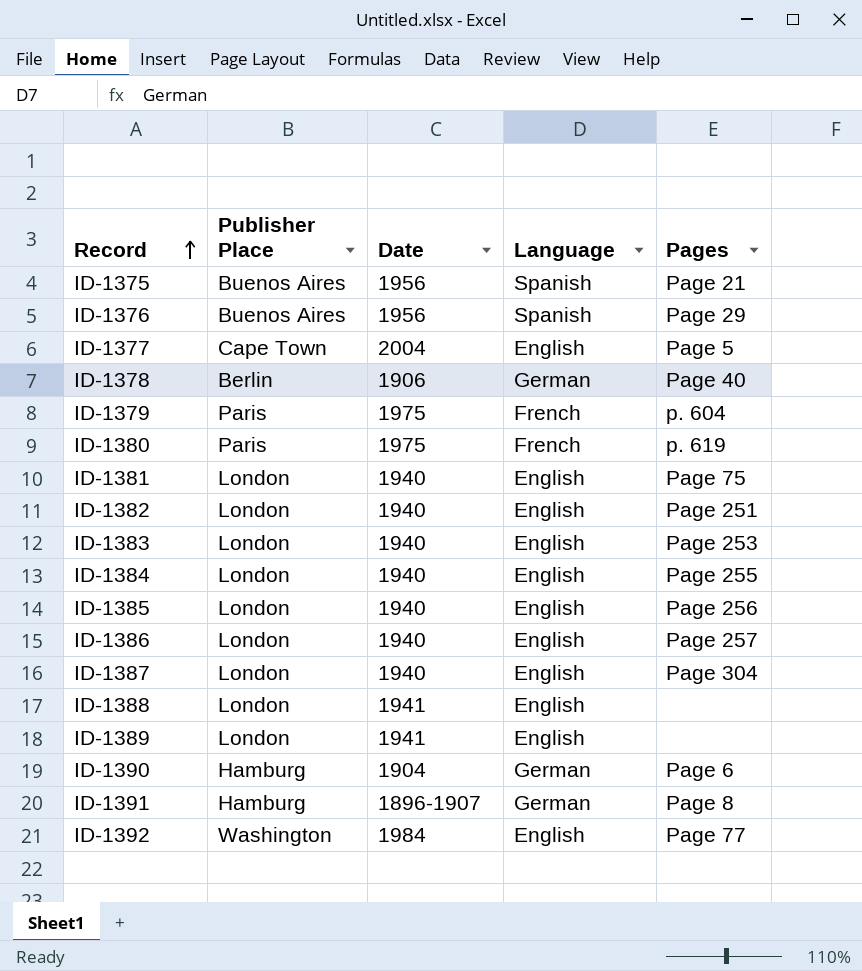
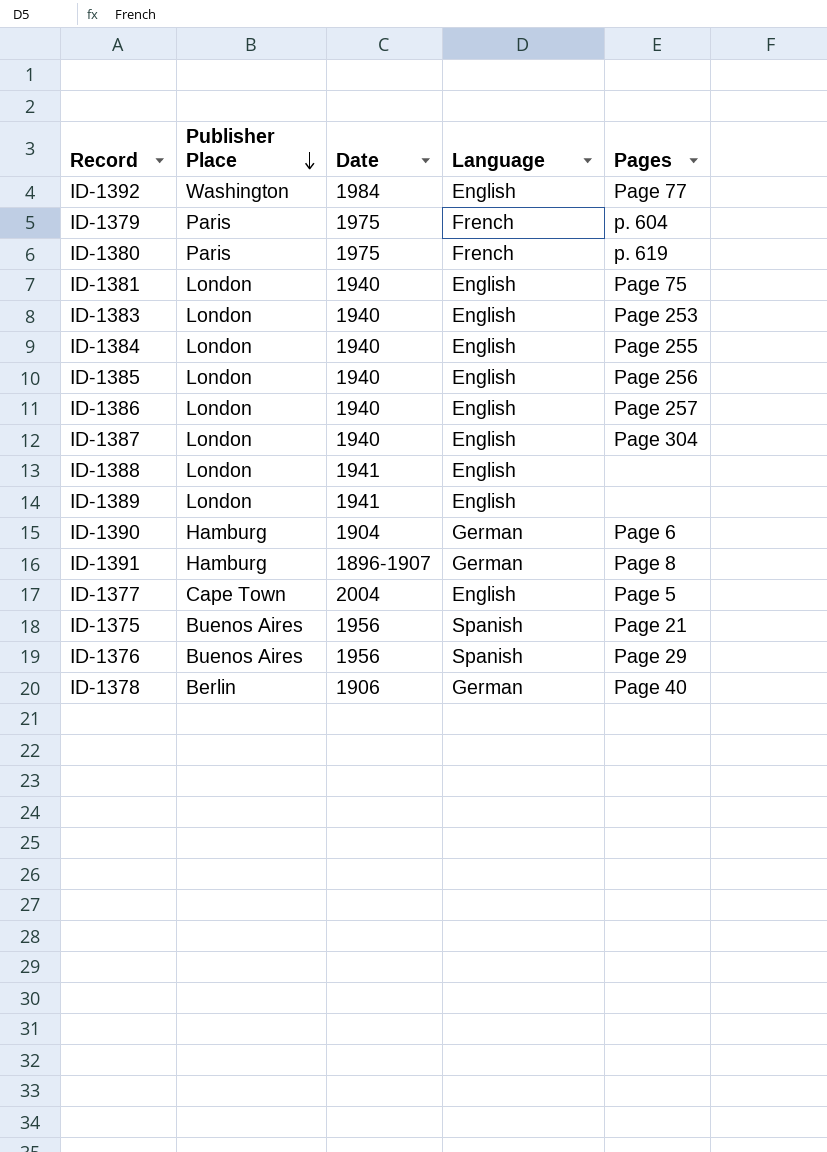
row order: Record ascending -> Publisher Place descending
row ID-1382: London | 1940 | English | Page 251 -> none

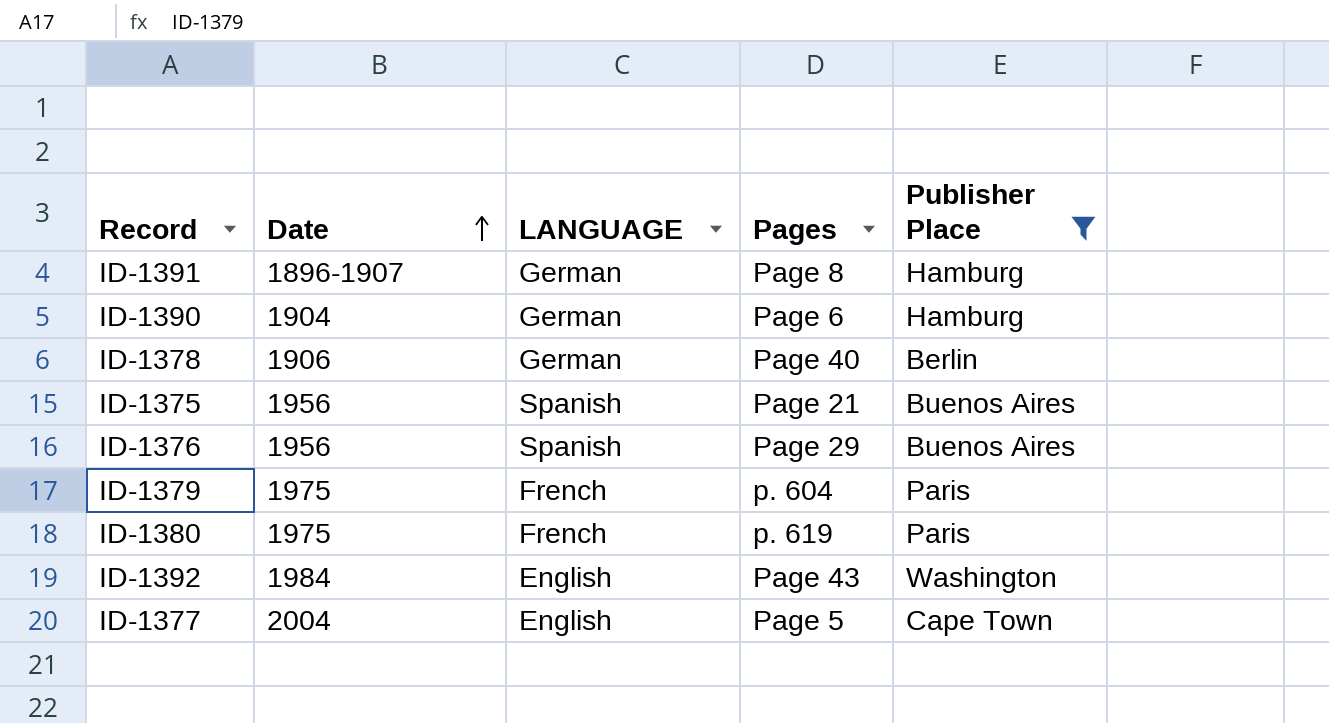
filter: none -> Publisher Place != London
row order: Publisher Place descending -> Date ascending
column name: Language -> LANGUAGE
column Publisher Place | position: 2 -> 5
ID-1392 | Pages: Page 77 -> Page 43

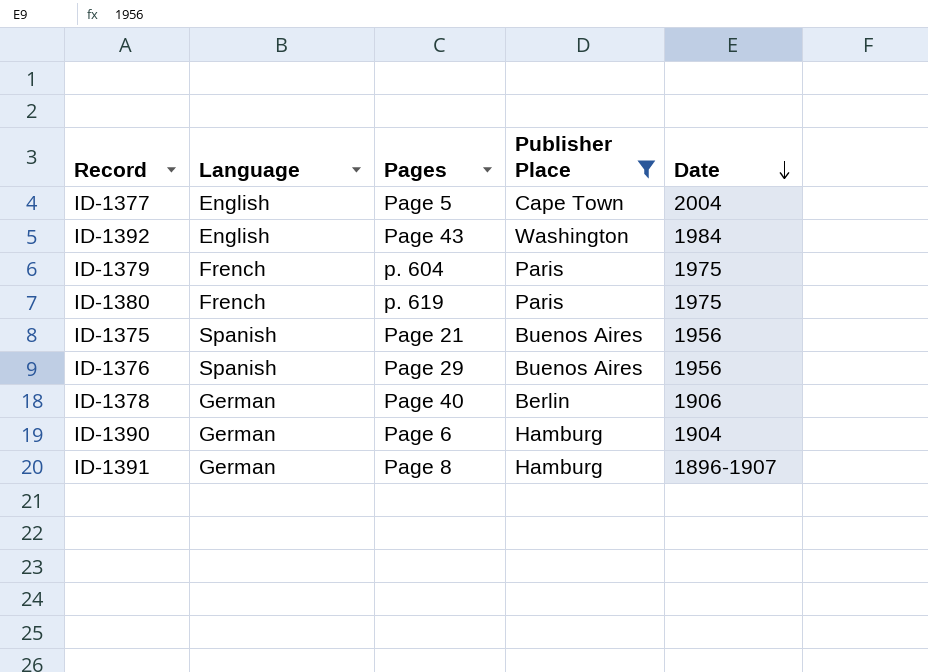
row order: Date ascending -> Date descending
column name: LANGUAGE -> Language
column Date | position: 2 -> 5

